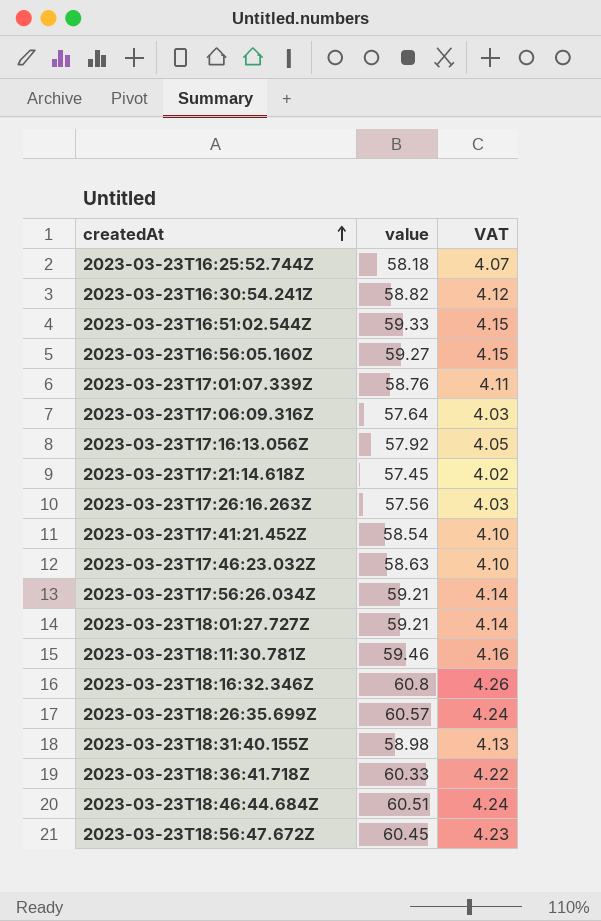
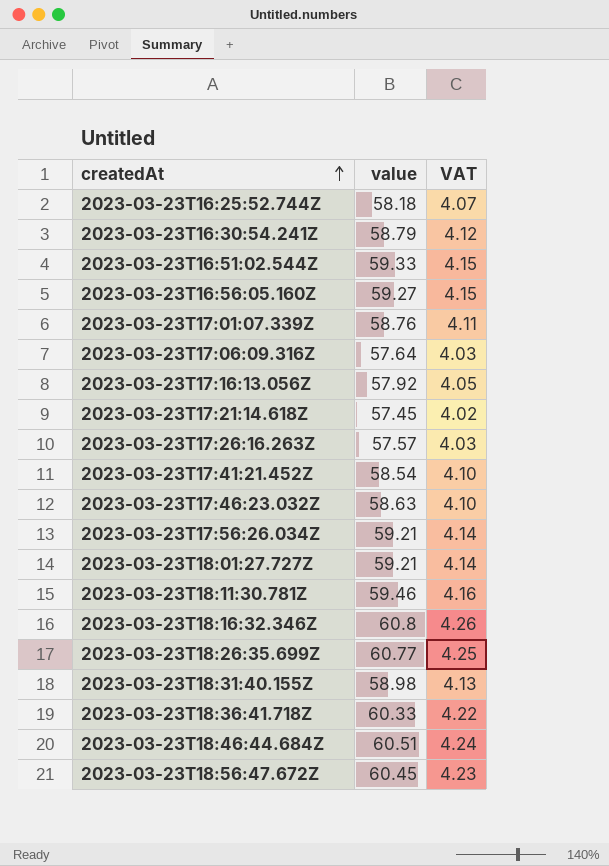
2023-03-23T16:30:54.241Z | value: 58.82 -> 58.79
2023-03-23T17:26:16.263Z | value: 57.56 -> 57.57
2023-03-23T18:26:35.699Z | value: 60.57 -> 60.77
2023-03-23T18:26:35.699Z | VAT: 4.24 -> 4.25

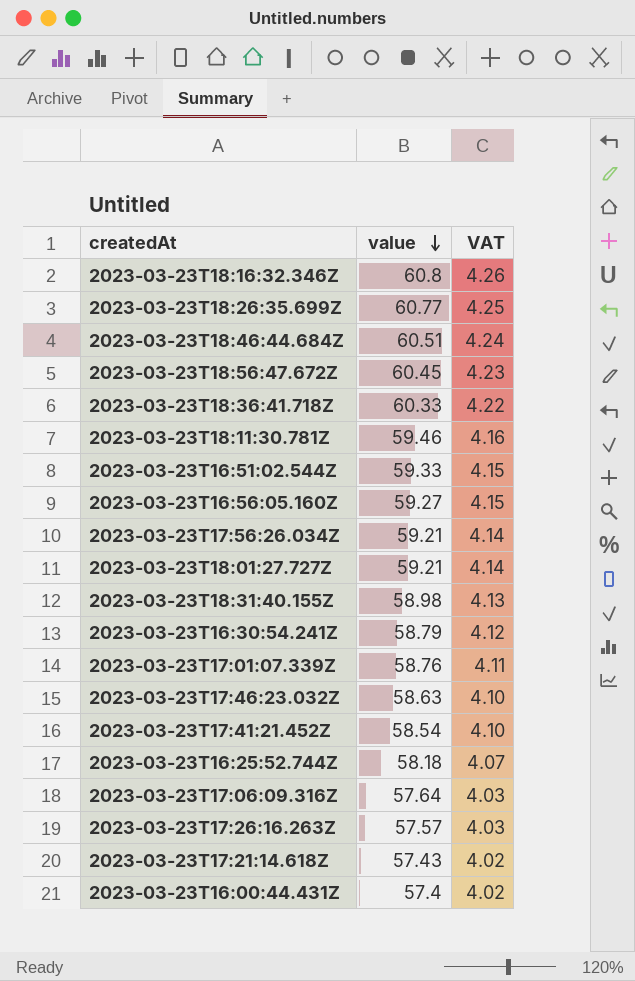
row order: createdAt ascending -> value descending
row 2023-03-23T17:16:13.056Z: 57.92 | 4.05 -> none
2023-03-23T17:21:14.618Z | value: 57.45 -> 57.43
row 2023-03-23T16:00:44.431Z: none -> 57.4 | 4.02

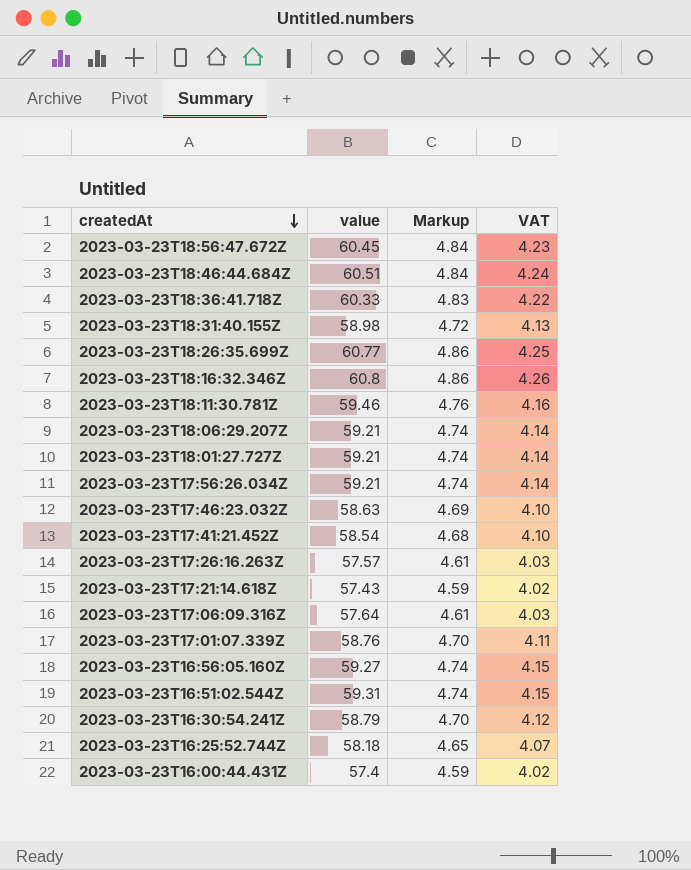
row order: value descending -> createdAt descending
column Markup | formula: none -> [value] * 0.08
row 2023-03-23T18:06:29.207Z: none -> 59.21 | 4.74 | 4.14
2023-03-23T16:51:02.544Z | value: 59.33 -> 59.31

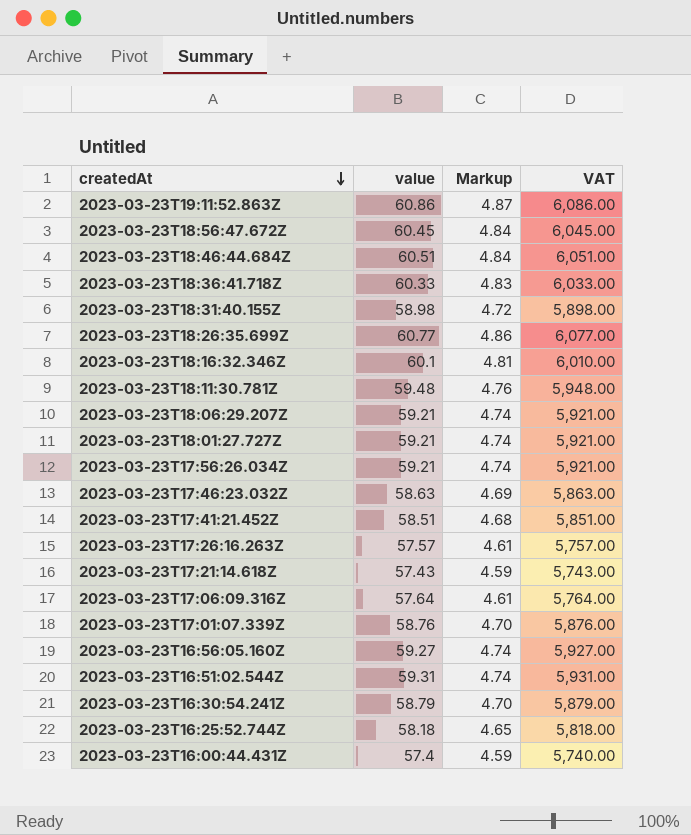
column VAT | formula: [value] * 0.07 -> [value] * 100
row 2023-03-23T19:11:52.863Z: none -> 60.86 | 4.87 | 6,086.00
2023-03-23T18:16:32.346Z | value: 60.8 -> 60.1
2023-03-23T18:16:32.346Z | Markup: 4.86 -> 4.81
2023-03-23T18:11:30.781Z | value: 59.46 -> 59.48
2023-03-23T17:41:21.452Z | value: 58.54 -> 58.51

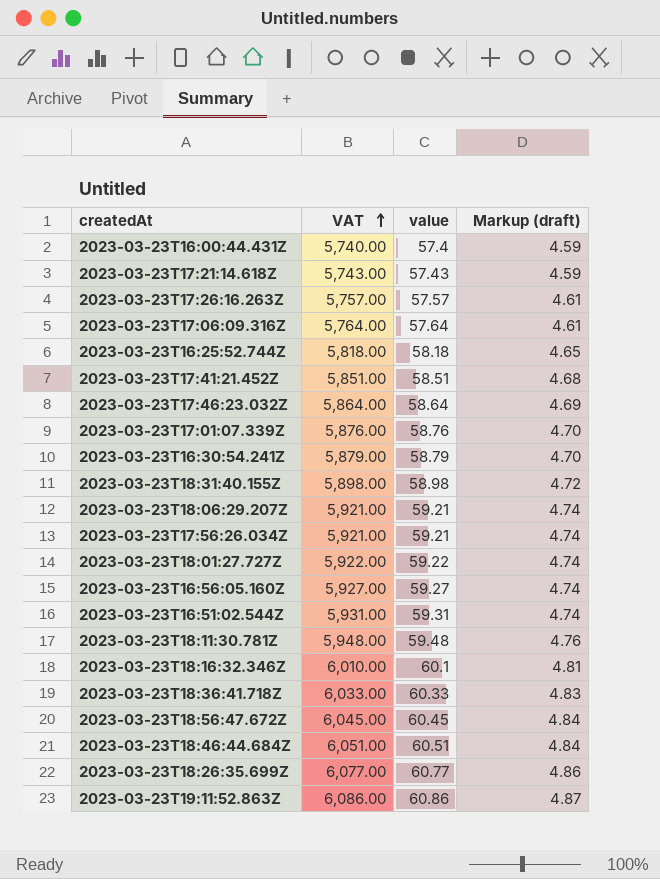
row order: createdAt descending -> VAT ascending
column VAT | position: 4 -> 2
column name: Markup -> Markup (draft)
2023-03-23T17:46:23.032Z | VAT: 5,863.00 -> 5,864.00
2023-03-23T17:46:23.032Z | value: 58.63 -> 58.64
2023-03-23T18:01:27.727Z | VAT: 5,921.00 -> 5,922.00
2023-03-23T18:01:27.727Z | value: 59.21 -> 59.22

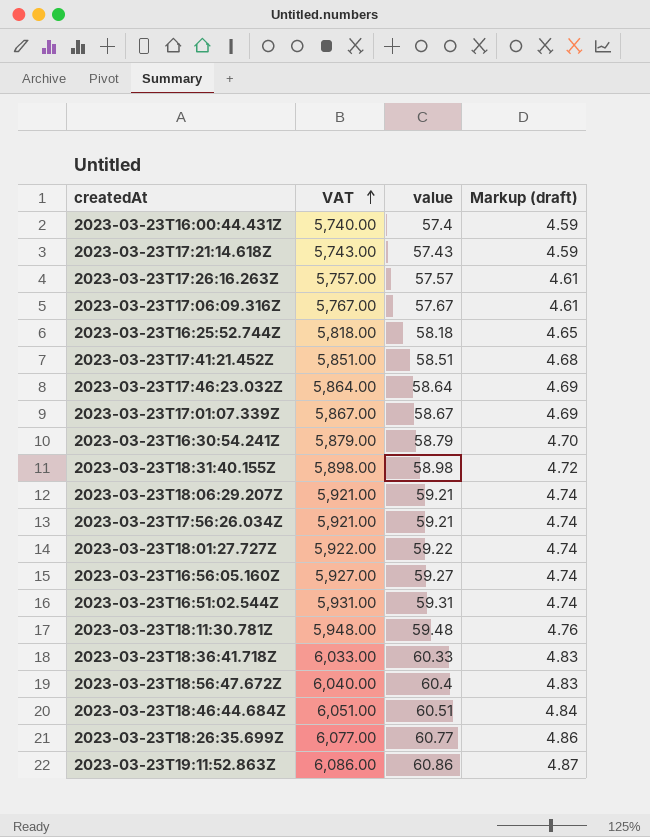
row 2023-03-23T18:16:32.346Z: 6,010.00 | 60.1 | 4.81 -> none
2023-03-23T17:06:09.316Z | VAT: 5,764.00 -> 5,767.00
2023-03-23T17:06:09.316Z | value: 57.64 -> 57.67
2023-03-23T17:01:07.339Z | VAT: 5,876.00 -> 5,867.00
2023-03-23T17:01:07.339Z | value: 58.76 -> 58.67
2023-03-23T17:01:07.339Z | Markup (draft): 4.70 -> 4.69
2023-03-23T18:56:47.672Z | VAT: 6,045.00 -> 6,040.00
2023-03-23T18:56:47.672Z | value: 60.45 -> 60.4
2023-03-23T18:56:47.672Z | Markup (draft): 4.84 -> 4.83

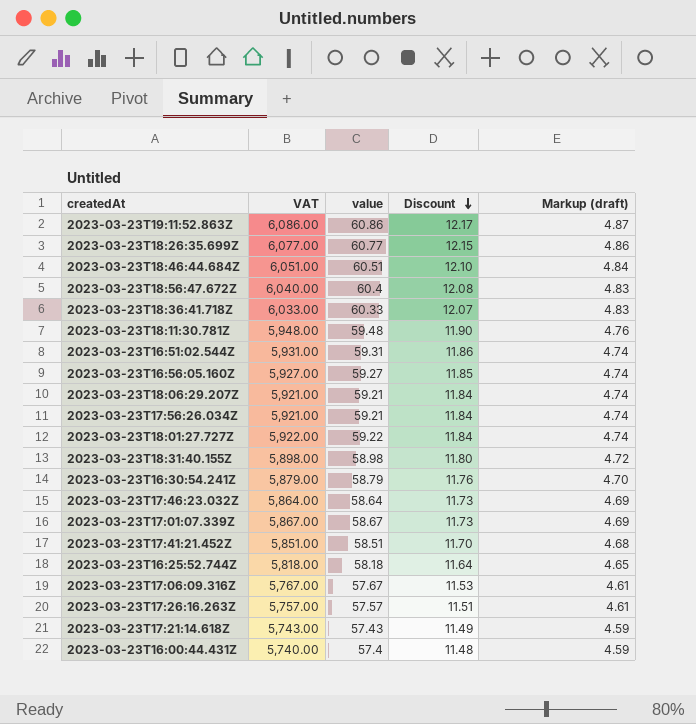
row order: VAT ascending -> Discount descending
column Discount | formula: none -> [value] * 0.2

